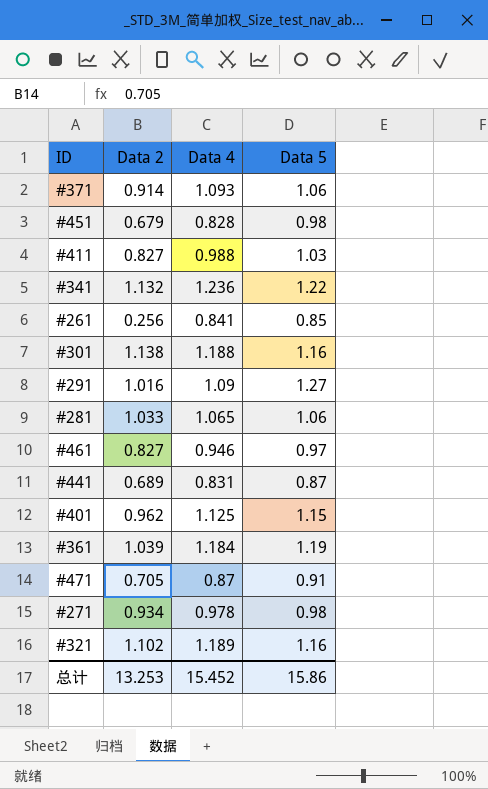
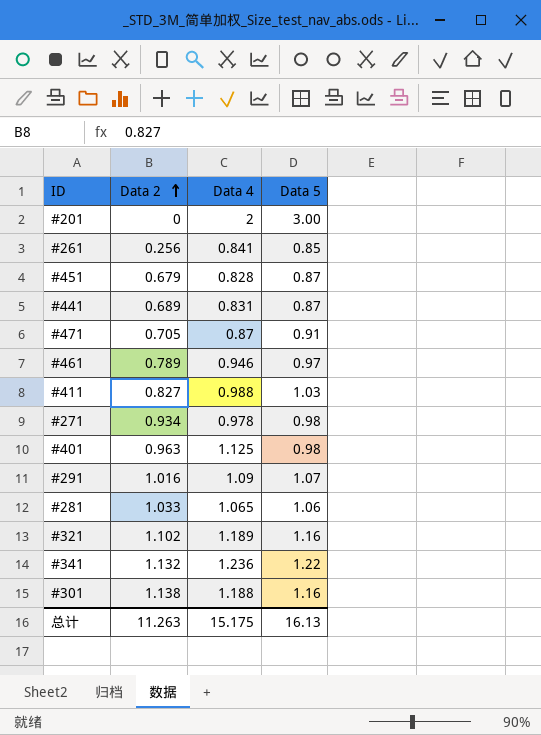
row order: none -> Data 2 ascending
row #371: 0.914 | 1.093 | 1.06 -> none
row #361: 1.039 | 1.184 | 1.19 -> none
row #201: none -> 0 | 2 | 3.00
#451 | Data 5: 0.98 -> 0.87
#461 | Data 2: 0.827 -> 0.789
#401 | Data 2: 0.962 -> 0.963
#401 | Data 5: 1.15 -> 0.98
#291 | Data 5: 1.27 -> 1.07
总计 | Data 2: 13.253 -> 11.263
总计 | Data 4: 15.452 -> 15.175
总计 | Data 5: 15.86 -> 16.13

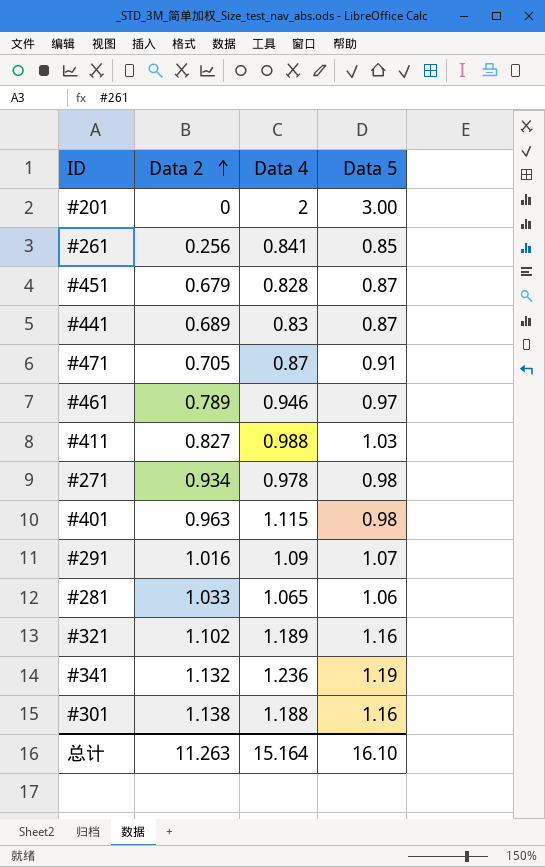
#441 | Data 4: 0.831 -> 0.83
#401 | Data 4: 1.125 -> 1.115
#341 | Data 5: 1.22 -> 1.19
总计 | Data 4: 15.175 -> 15.164
总计 | Data 5: 16.13 -> 16.10

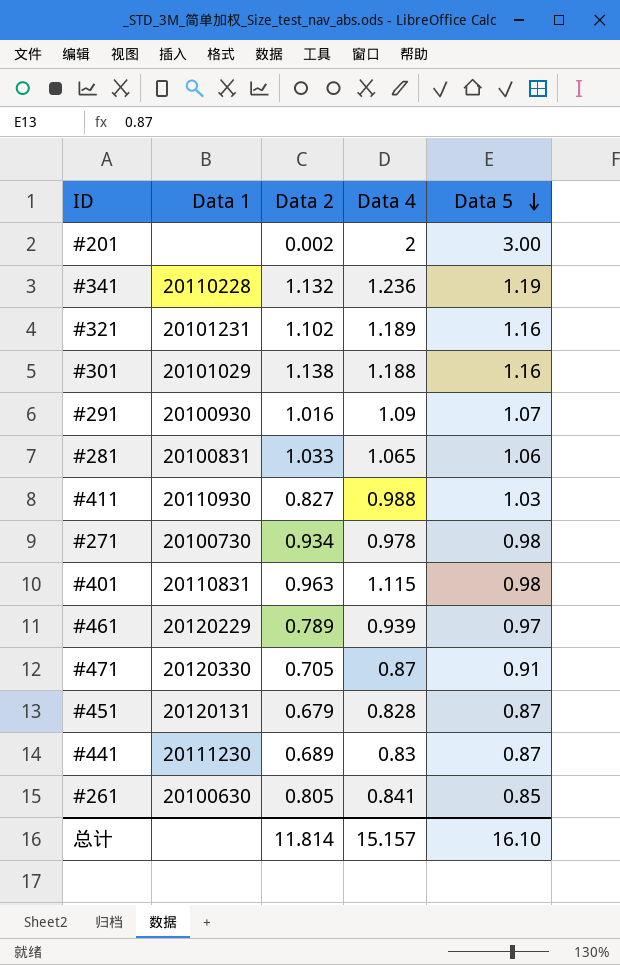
row order: Data 2 ascending -> Data 5 descending
column Data 1 | position: none -> 2
#201 | Data 2: 0 -> 0.002
#461 | Data 4: 0.946 -> 0.939
#261 | Data 2: 0.256 -> 0.805
总计 | Data 2: 11.263 -> 11.814
总计 | Data 4: 15.164 -> 15.157

